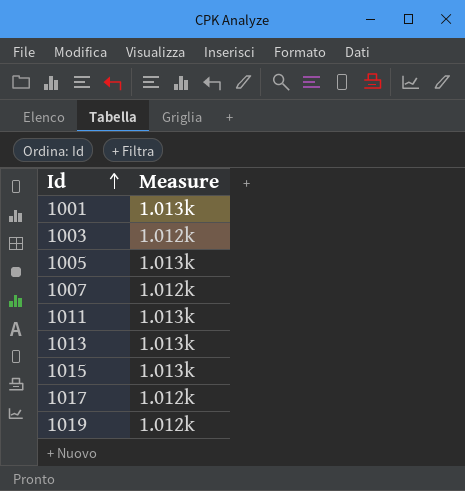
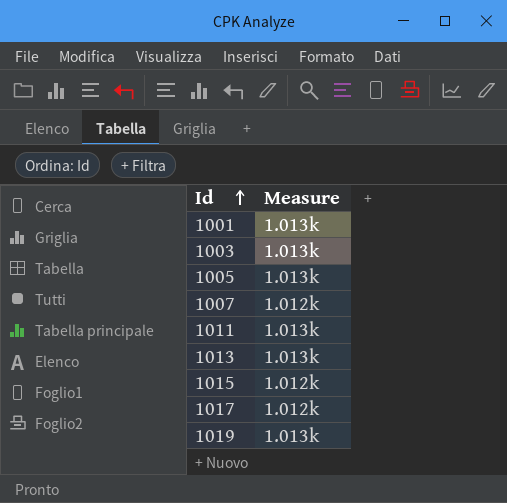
1003 | Measure: 1.012k -> 1.013k
1015 | Measure: 1.013k -> 1.012k
1019 | Measure: 1.012k -> 1.013k

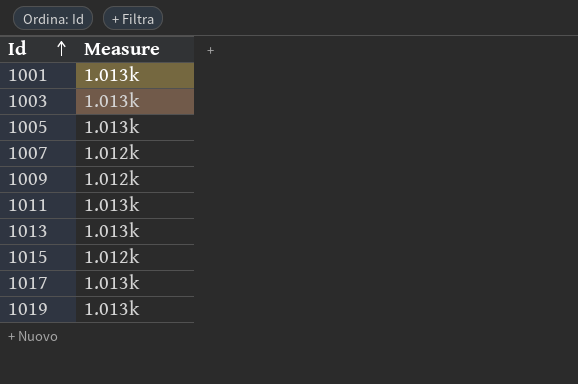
row 1009: none -> 1.012k
1017 | Measure: 1.012k -> 1.013k

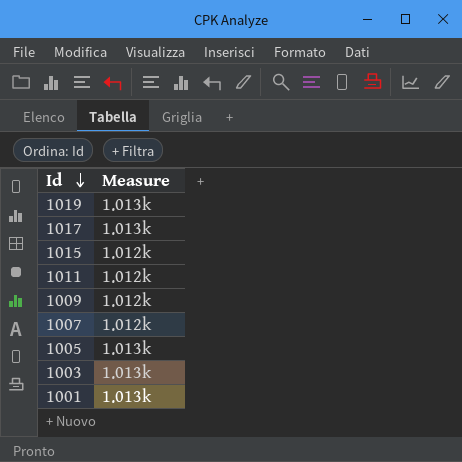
row order: Id ascending -> Id descending
row 1013: 1.013k -> none
1011 | Measure: 1.013k -> 1.012k

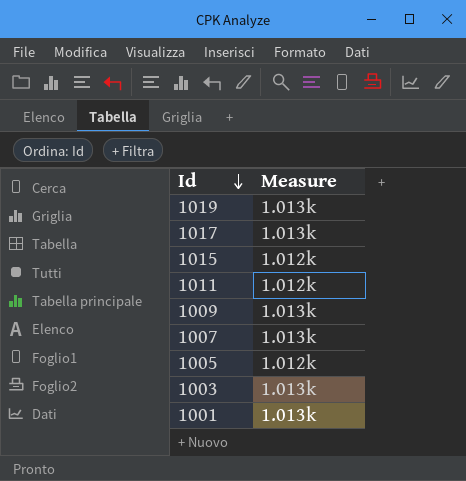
1009 | Measure: 1.012k -> 1.013k
1007 | Measure: 1.012k -> 1.013k
1005 | Measure: 1.013k -> 1.012k

